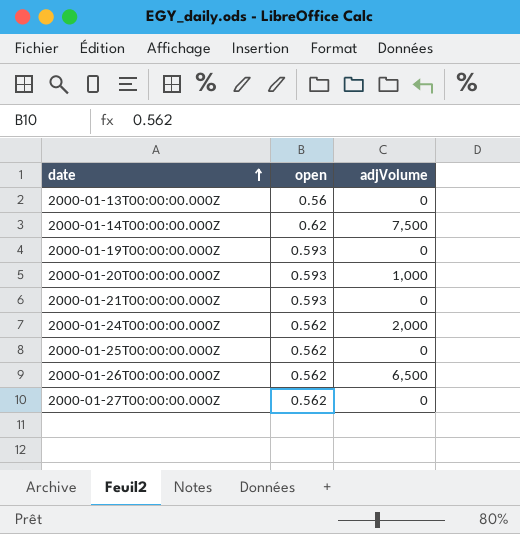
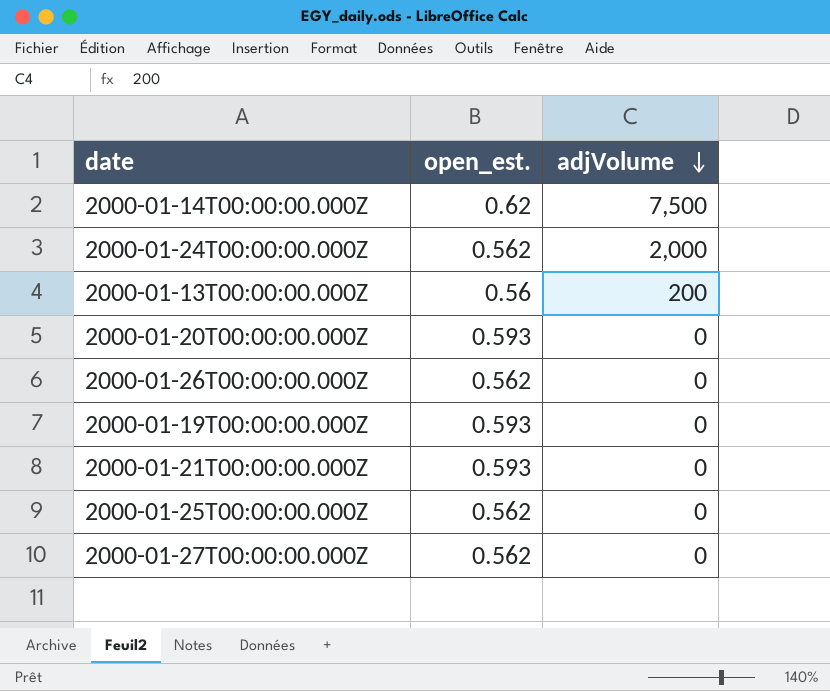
row order: date ascending -> adjVolume descending
column name: open -> open_est.
2000-01-13T00:00:00.000Z | adjVolume: 0 -> 200
2000-01-20T00:00:00.000Z | adjVolume: 1,000 -> 0
2000-01-26T00:00:00.000Z | adjVolume: 6,500 -> 0

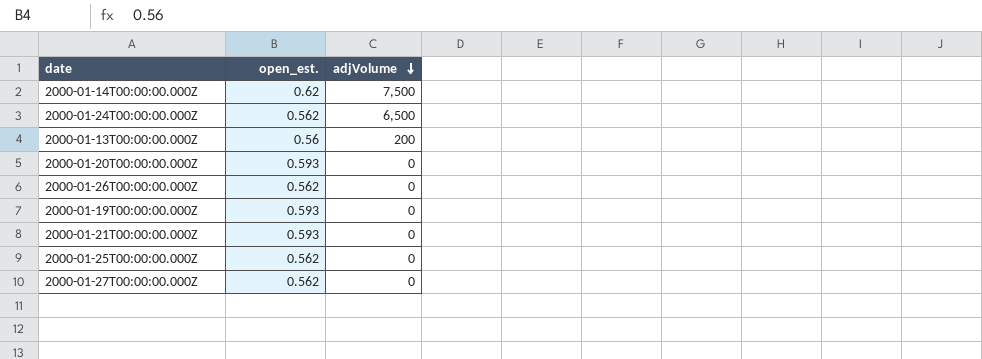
2000-01-24T00:00:00.000Z | adjVolume: 2,000 -> 6,500

